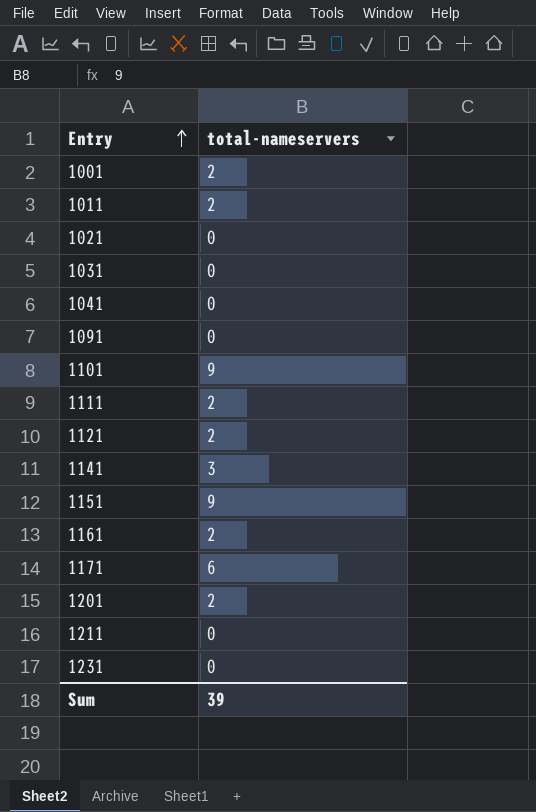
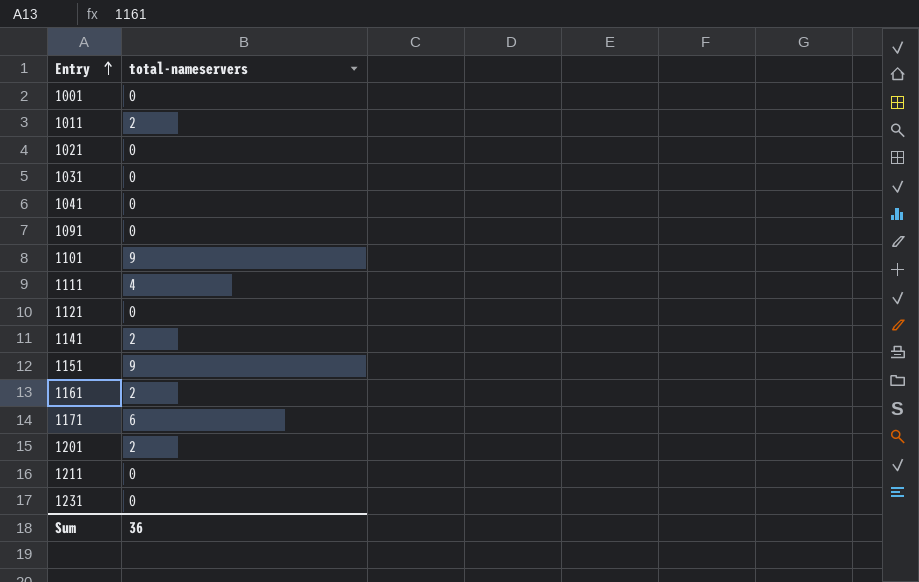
1001 | total-nameservers: 2 -> 0
1111 | total-nameservers: 2 -> 4
1121 | total-nameservers: 2 -> 0
1141 | total-nameservers: 3 -> 2
Sum | total-nameservers: 39 -> 36

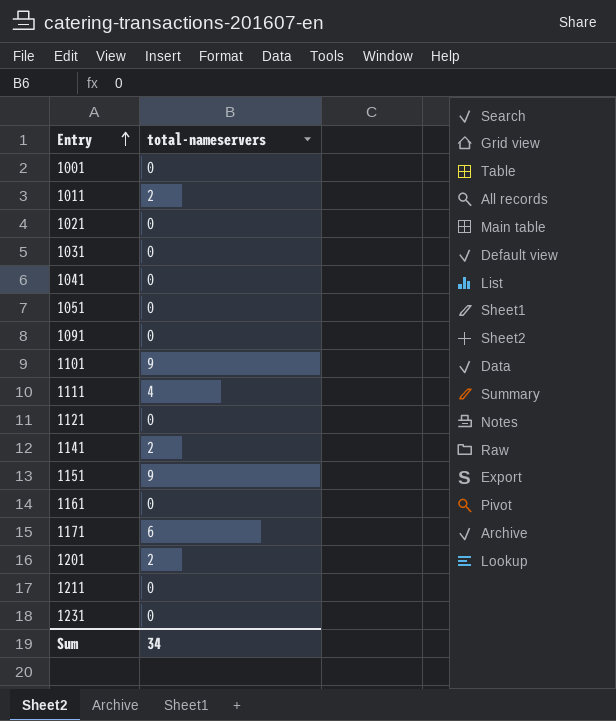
row 1051: none -> 0
1161 | total-nameservers: 2 -> 0
Sum | total-nameservers: 36 -> 34

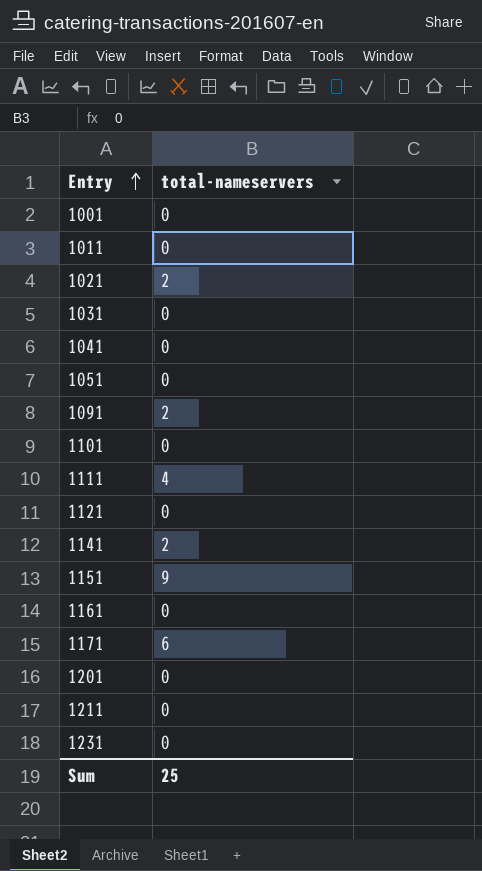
1011 | total-nameservers: 2 -> 0
1021 | total-nameservers: 0 -> 2
1091 | total-nameservers: 0 -> 2
1101 | total-nameservers: 9 -> 0
1201 | total-nameservers: 2 -> 0
Sum | total-nameservers: 34 -> 25

